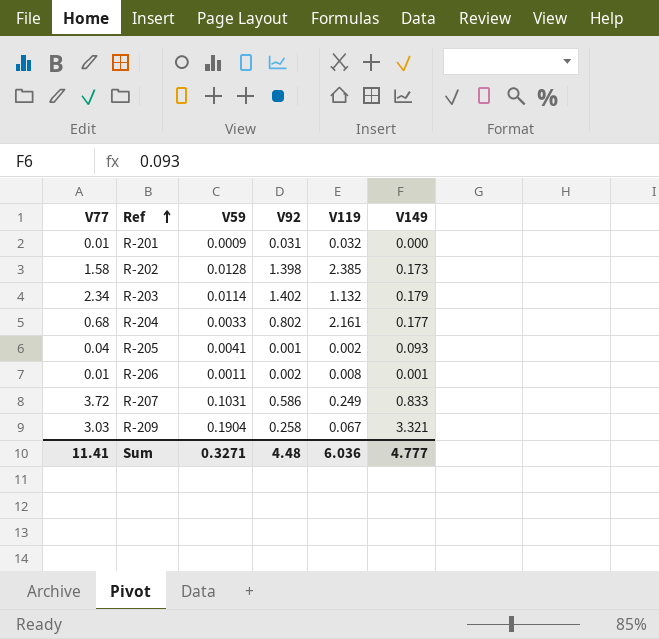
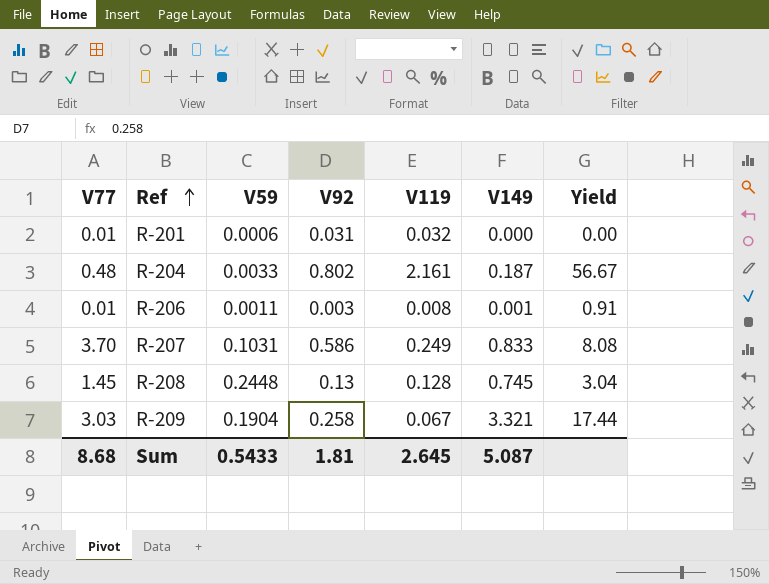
column Yield | formula: none -> [V149] / [V59]
row R-202: 1.58 | 0.0128 | 1.398 | 2.385 | 0.173 -> none
row R-203: 2.34 | 0.0114 | 1.402 | 1.132 | 0.179 -> none
row R-205: 0.04 | 0.0041 | 0.001 | 0.002 | 0.093 -> none
R-201 | V59: 0.0009 -> 0.0006
R-204 | V77: 0.68 -> 0.48
R-204 | V149: 0.177 -> 0.187
R-206 | V92: 0.002 -> 0.003
R-207 | V77: 3.72 -> 3.70
row R-208: none -> 1.45 | 0.2448 | 0.13 | 0.128 | 0.745 | 3.04
Sum | V77: 11.41 -> 8.68
Sum | V59: 0.3271 -> 0.5433
Sum | V92: 4.48 -> 1.81
Sum | V119: 6.036 -> 2.645
Sum | V149: 4.777 -> 5.087

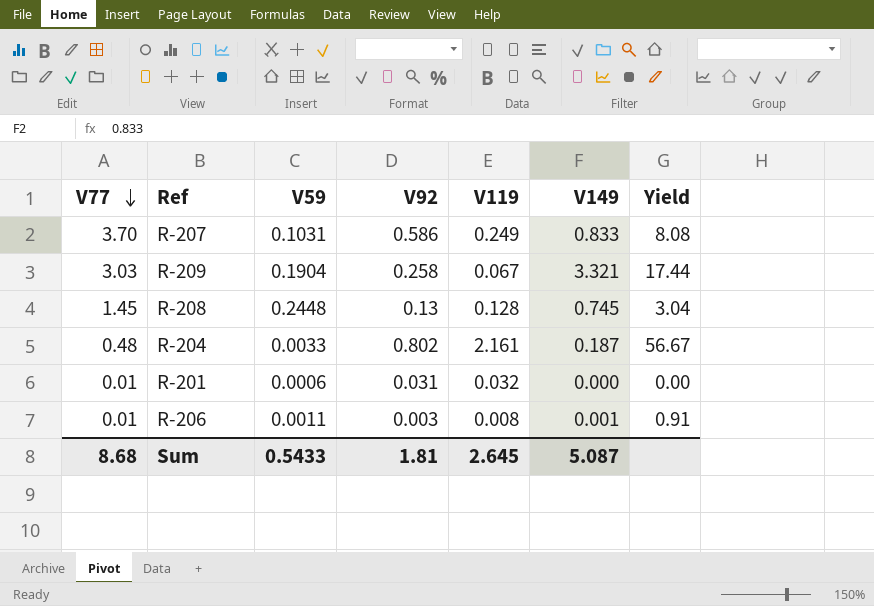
row order: Ref ascending -> V77 descending

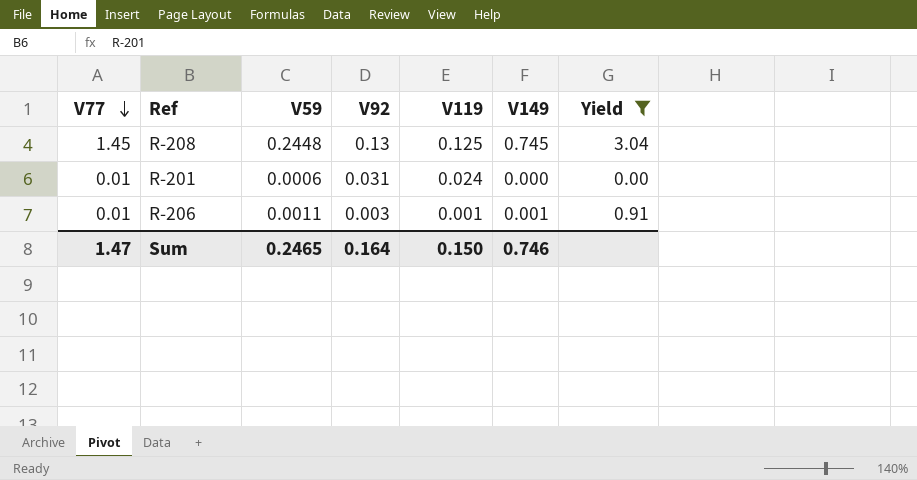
filter: none -> Yield <= 3.04
R-208 | V119: 0.128 -> 0.125
R-201 | V119: 0.032 -> 0.024
R-206 | V119: 0.008 -> 0.001
Sum | V77: 8.68 -> 1.47
Sum | V59: 0.5433 -> 0.2465
Sum | V92: 1.81 -> 0.164
Sum | V119: 2.645 -> 0.150
Sum | V149: 5.087 -> 0.746

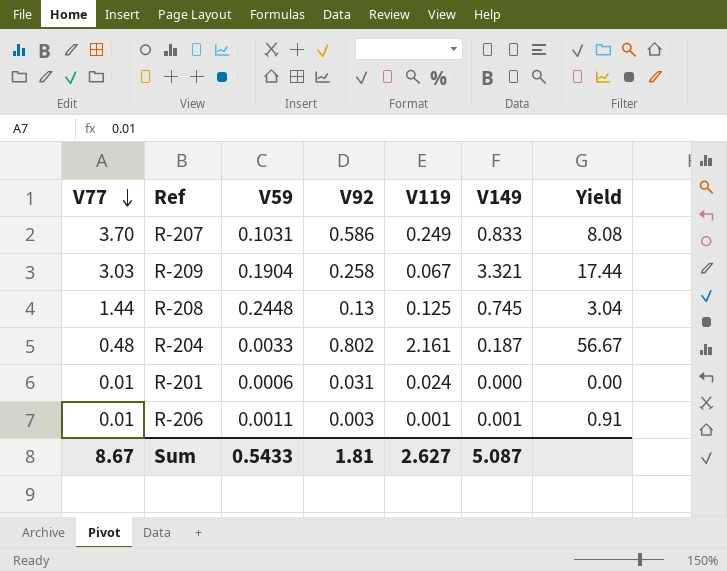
filter: Yield <= 3.04 -> none
R-208 | V77: 1.45 -> 1.44
Sum | V77: 1.47 -> 8.67
Sum | V59: 0.2465 -> 0.5433
Sum | V92: 0.164 -> 1.81
Sum | V119: 0.150 -> 2.627
Sum | V149: 0.746 -> 5.087

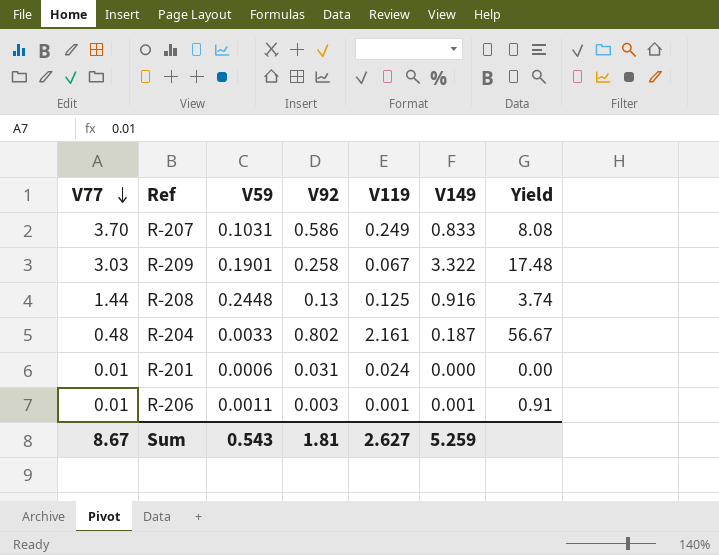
R-209 | V59: 0.1904 -> 0.1901
R-209 | V149: 3.321 -> 3.322
R-209 | Yield: 17.44 -> 17.48
R-208 | V149: 0.745 -> 0.916
R-208 | Yield: 3.04 -> 3.74
Sum | V59: 0.5433 -> 0.543
Sum | V149: 5.087 -> 5.259

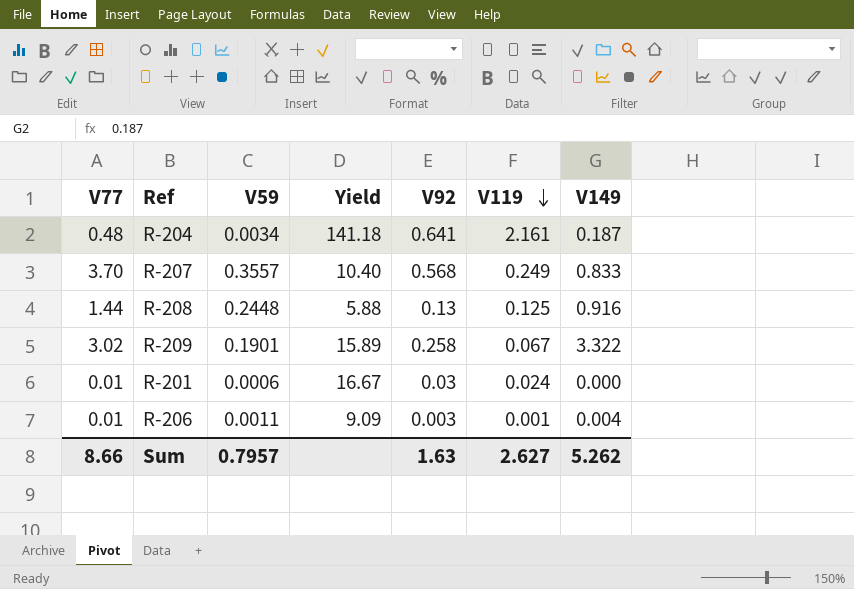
row order: V77 descending -> V119 descending
column Yield | formula: [V149] / [V59] -> [V77] / [V59]
column Yield | position: 7 -> 4
R-204 | V59: 0.0033 -> 0.0034
R-204 | V92: 0.802 -> 0.641
R-207 | V59: 0.1031 -> 0.3557
R-207 | V92: 0.586 -> 0.568
R-209 | V77: 3.03 -> 3.02
R-201 | V92: 0.031 -> 0.03
R-206 | V149: 0.001 -> 0.004
Sum | V77: 8.67 -> 8.66
Sum | V59: 0.543 -> 0.7957
Sum | V92: 1.81 -> 1.63
Sum | V149: 5.259 -> 5.262

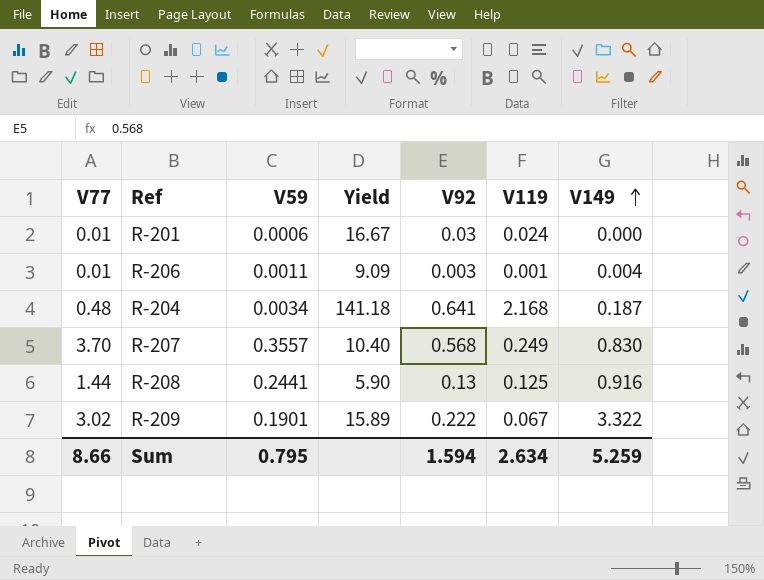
row order: V119 descending -> V149 ascending
R-204 | V119: 2.161 -> 2.168
R-207 | V149: 0.833 -> 0.830
R-208 | V59: 0.2448 -> 0.2441
R-208 | Yield: 5.88 -> 5.90
R-209 | V92: 0.258 -> 0.222
Sum | V59: 0.7957 -> 0.795
Sum | V92: 1.63 -> 1.594
Sum | V119: 2.627 -> 2.634
Sum | V149: 5.262 -> 5.259

